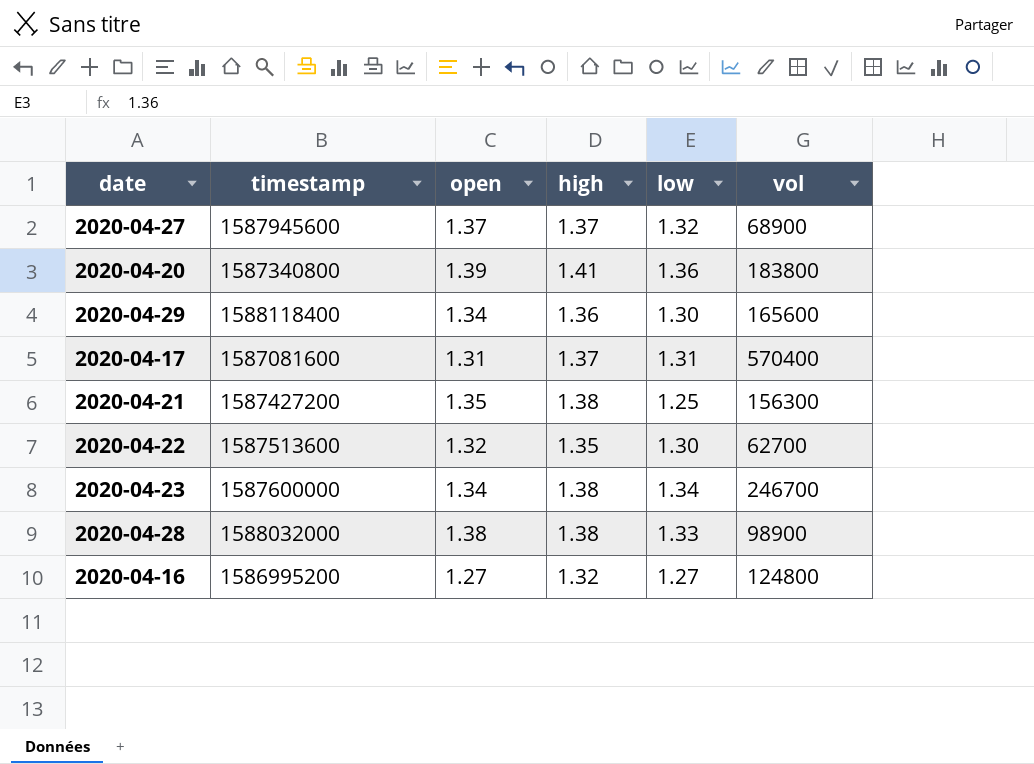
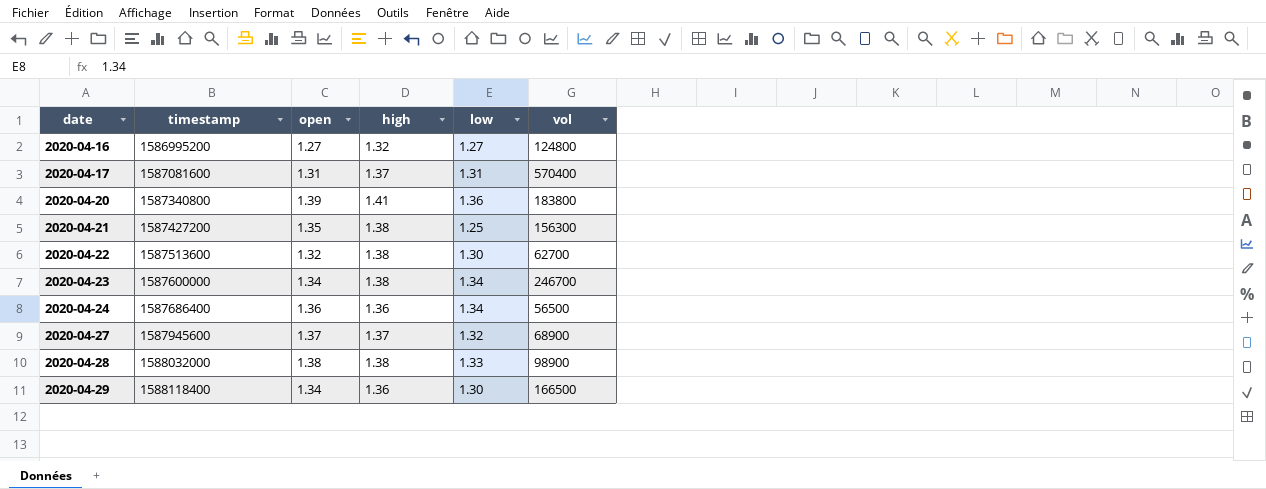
row order: none -> date ascending
2020-04-22 | high: 1.35 -> 1.38
row 2020-04-24: none -> 1587686400 | 1.36 | 1.36 | 1.34 | 56500
2020-04-29 | vol: 165600 -> 166500

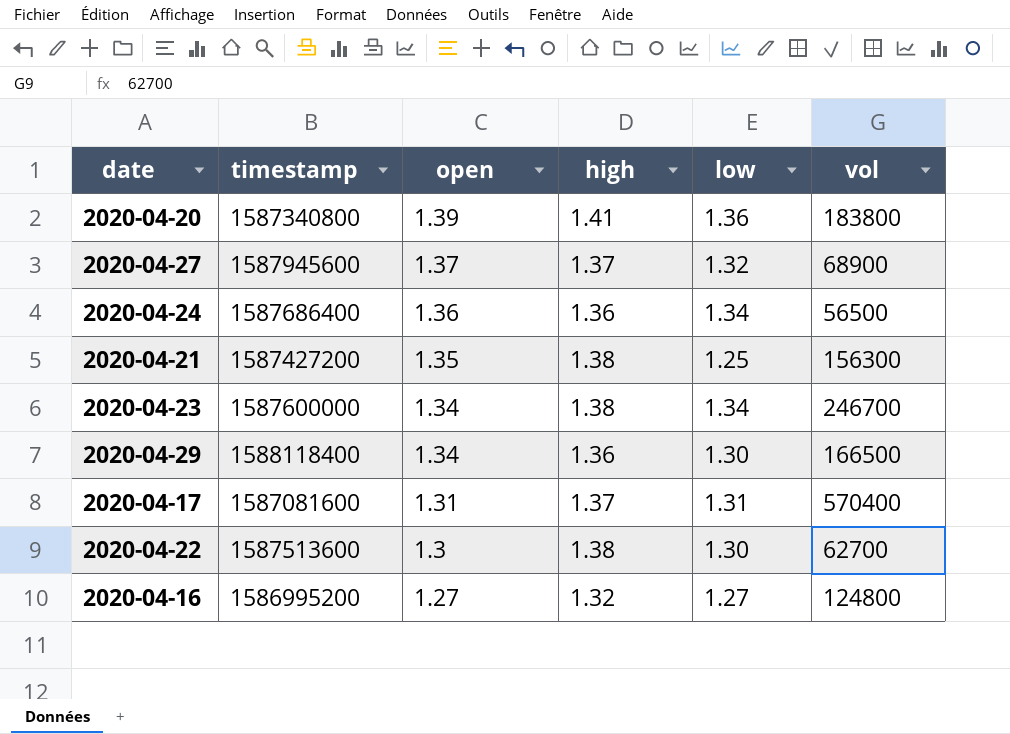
row order: date ascending -> open descending
row 2020-04-28: 1588032000 | 1.38 | 1.38 | 1.33 | 98900 -> none
2020-04-22 | open: 1.32 -> 1.3

